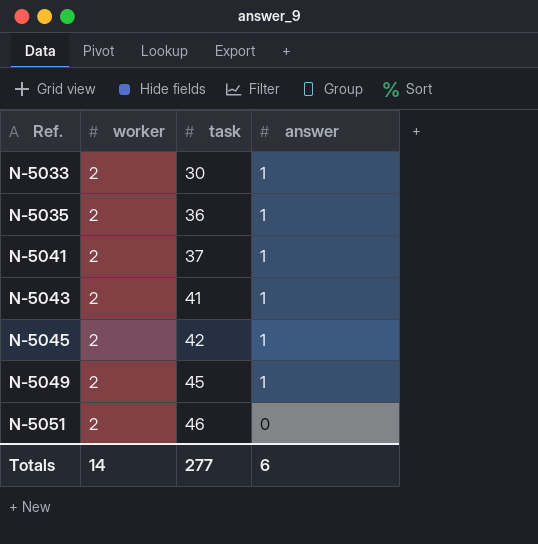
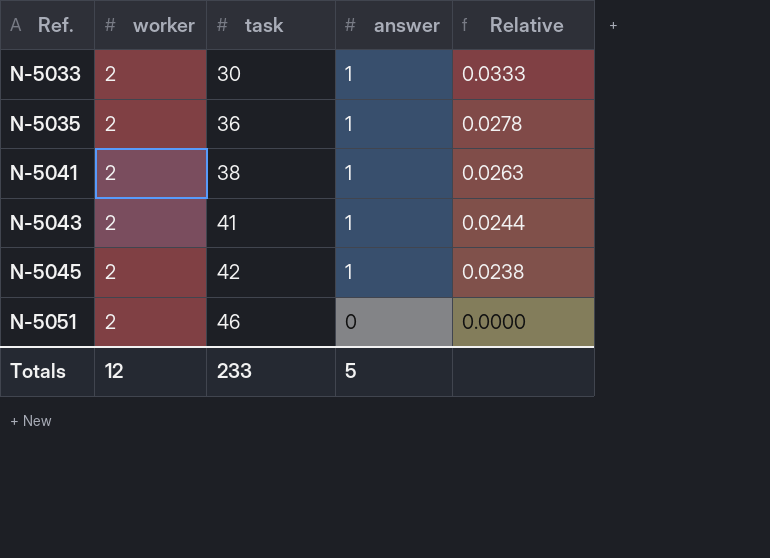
column Relative | formula: none -> [answer] / [task]
row N-5049: 2 | 45 | 1 -> none
N-5041 | task: 37 -> 38
Totals | worker: 14 -> 12
Totals | task: 277 -> 233
Totals | answer: 6 -> 5

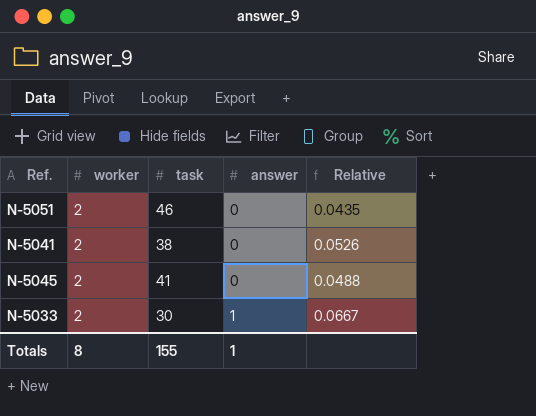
row order: Ref. ascending -> answer ascending
column Relative | formula: [answer] / [task] -> [worker] / [task]
row N-5035: 2 | 36 | 1 | 0.0278 -> none
row N-5043: 2 | 41 | 1 | 0.0244 -> none
N-5041 | answer: 1 -> 0
N-5045 | task: 42 -> 41
N-5045 | answer: 1 -> 0
Totals | worker: 12 -> 8
Totals | task: 233 -> 155
Totals | answer: 5 -> 1

